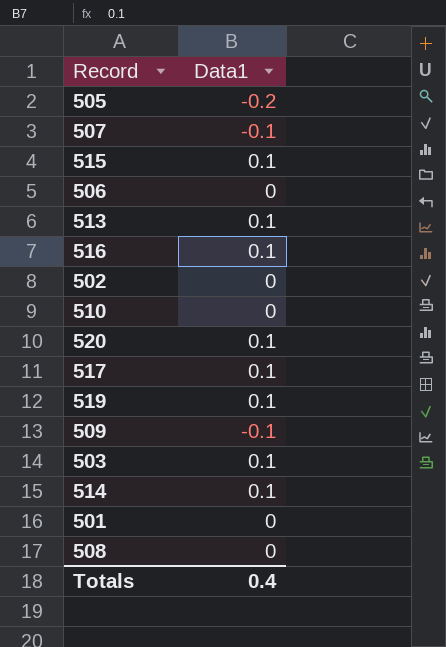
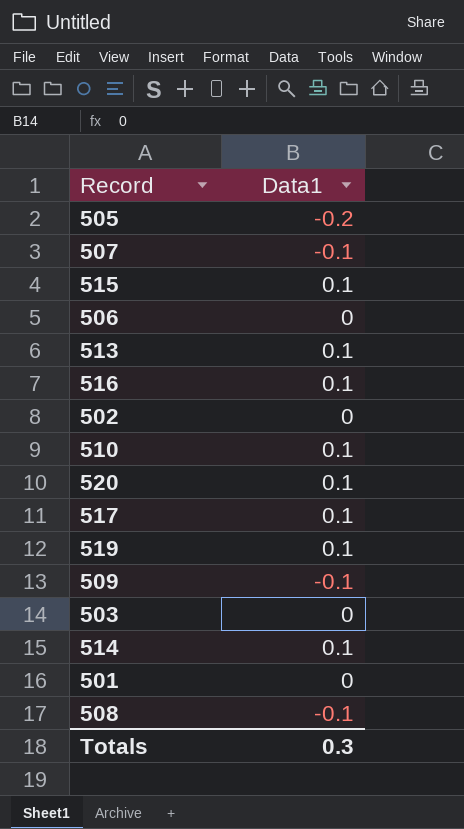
510 | Data1: 0 -> 0.1
503 | Data1: 0.1 -> 0
508 | Data1: 0 -> -0.1
Totals | Data1: 0.4 -> 0.3

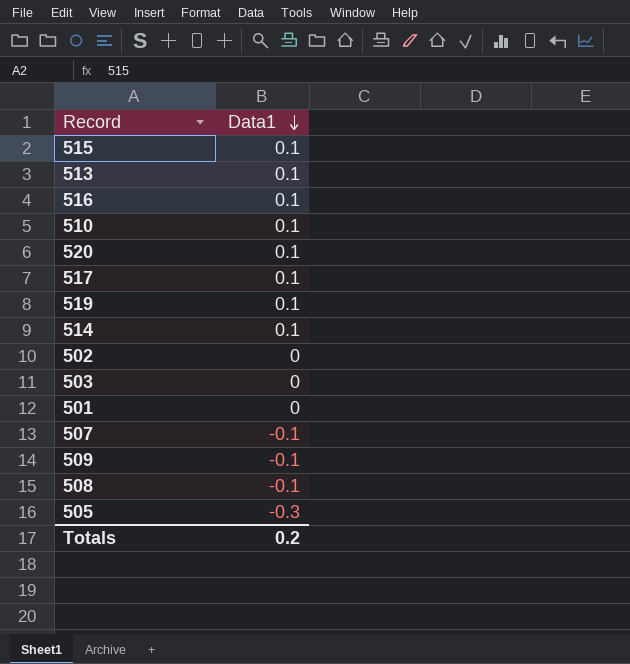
row order: none -> Data1 descending
row 506: 0 -> none
505 | Data1: -0.2 -> -0.3
Totals | Data1: 0.3 -> 0.2

